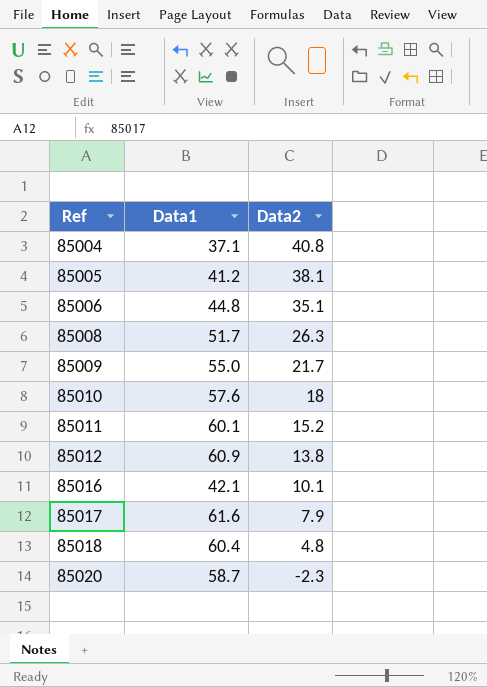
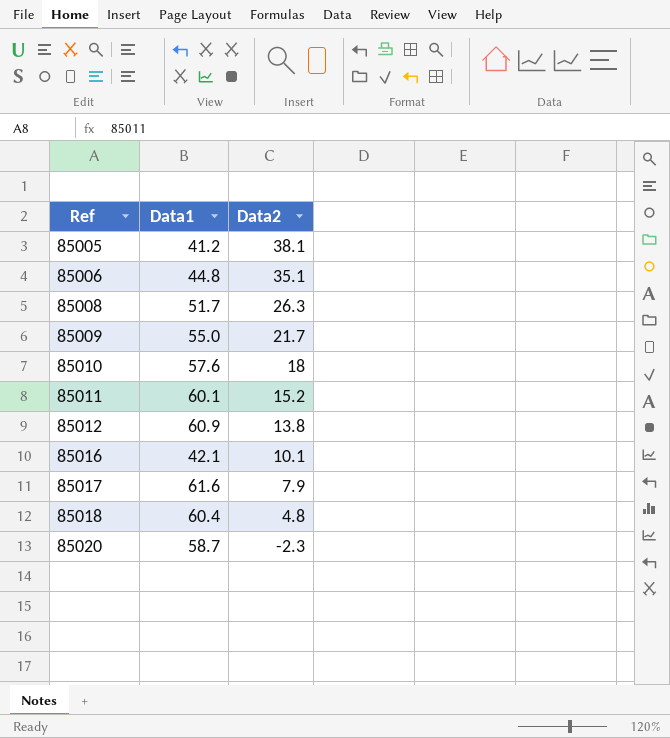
row 85004: 37.1 | 40.8 -> none

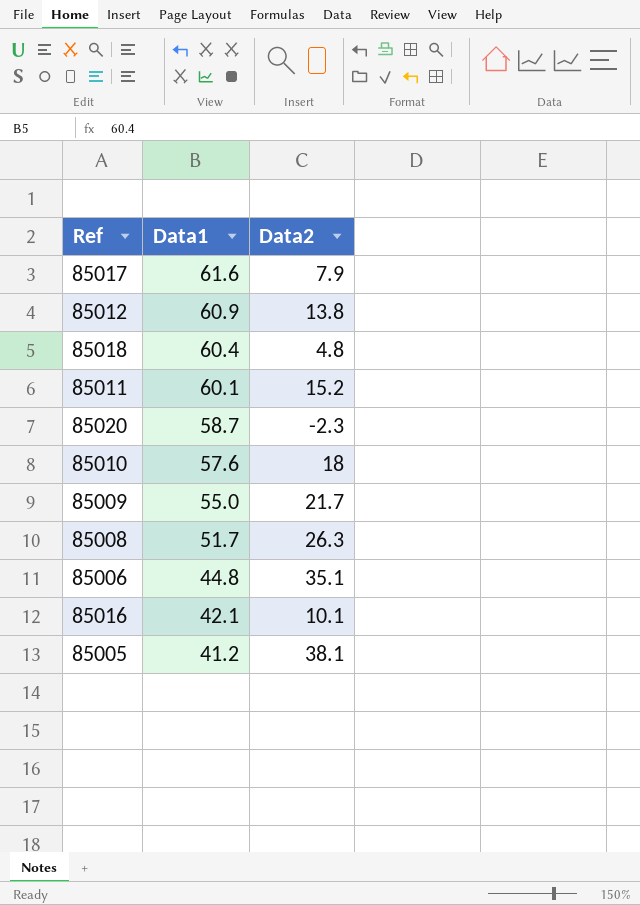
row order: Ref ascending -> Data1 descending

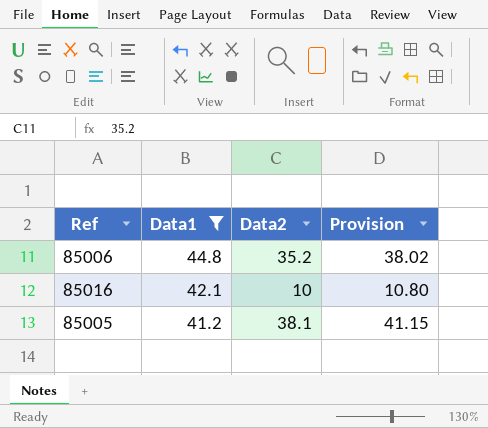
filter: none -> Data1 <= 44.8
column Provision | formula: none -> [Data2] * 1.08
85006 | Data2: 35.1 -> 35.2
85016 | Data2: 10.1 -> 10

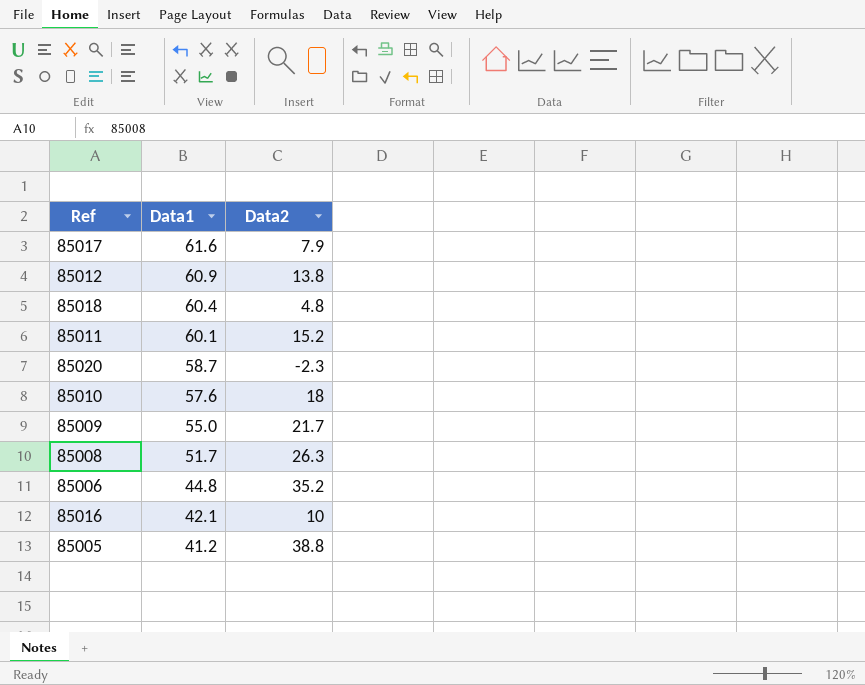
filter: Data1 <= 44.8 -> none
column Provision | formula: [Data2] * 1.08 -> none
85005 | Data2: 38.1 -> 38.8

